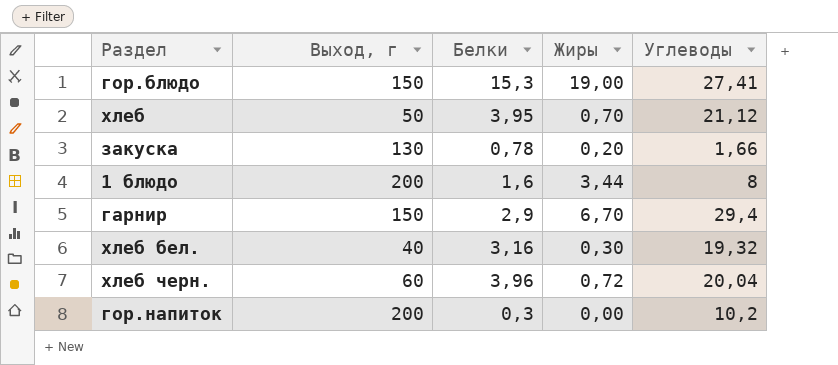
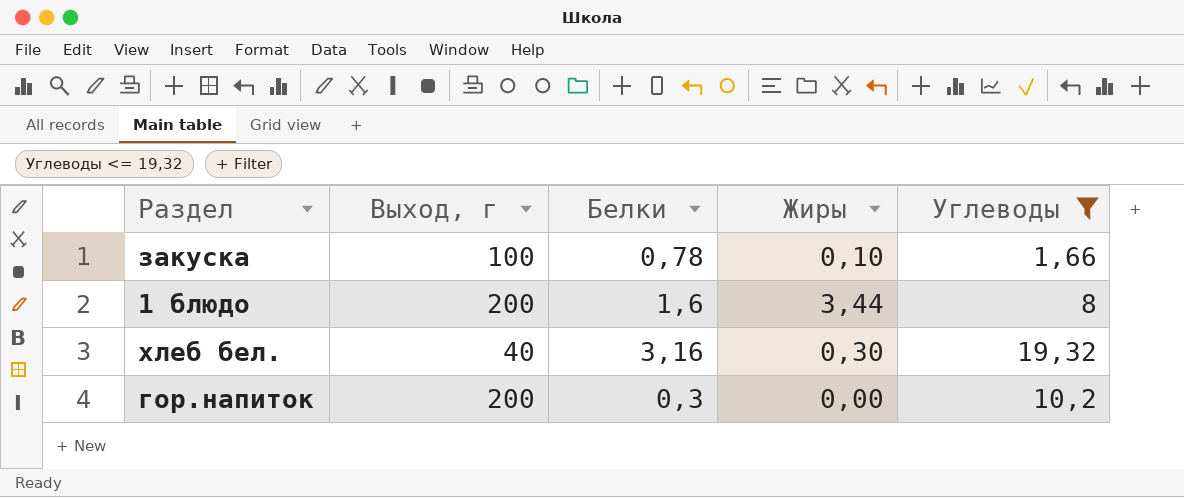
filter: none -> Углеводы <= 19,32
закуска | Выход, г: 130 -> 100
закуска | Жиры: 0,20 -> 0,10

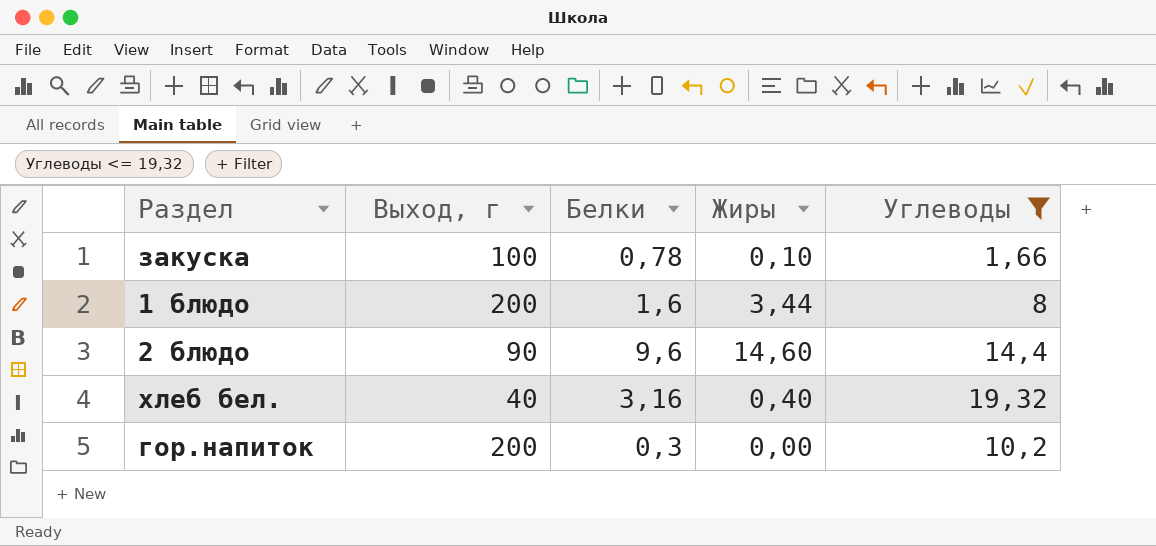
row 2 блюдо: none -> 90 | 9,6 | 14,60 | 14,4
хлеб бел. | Жиры: 0,30 -> 0,40

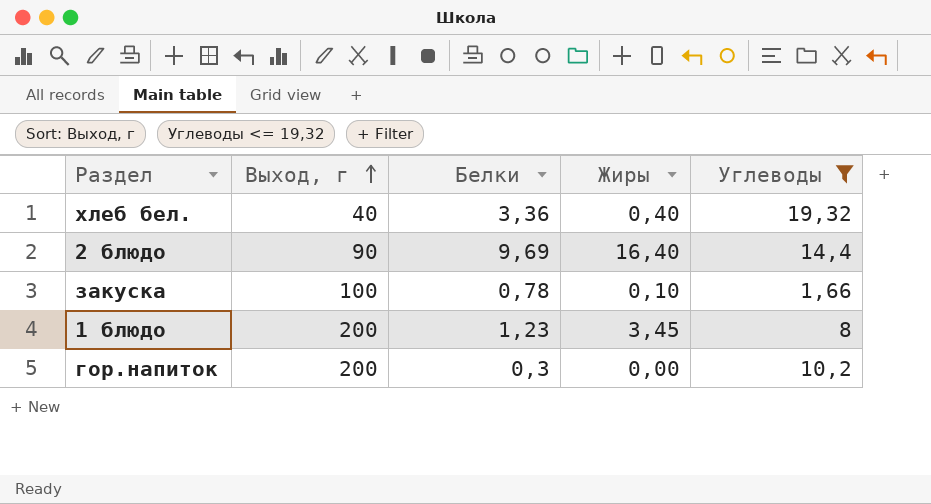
row order: none -> Выход, г ascending
хлеб бел. | Белки: 3,16 -> 3,36
2 блюдо | Белки: 9,6 -> 9,69
2 блюдо | Жиры: 14,60 -> 16,40
1 блюдо | Белки: 1,6 -> 1,23
1 блюдо | Жиры: 3,44 -> 3,45

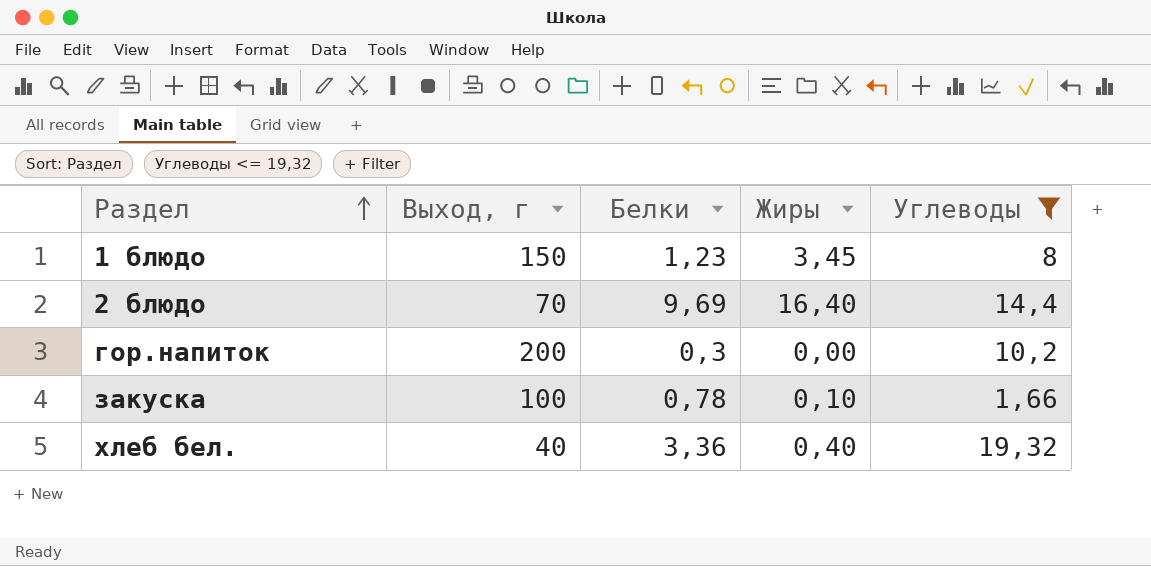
row order: Выход, г ascending -> Раздел ascending
1 блюдо | Выход, г: 200 -> 150
2 блюдо | Выход, г: 90 -> 70

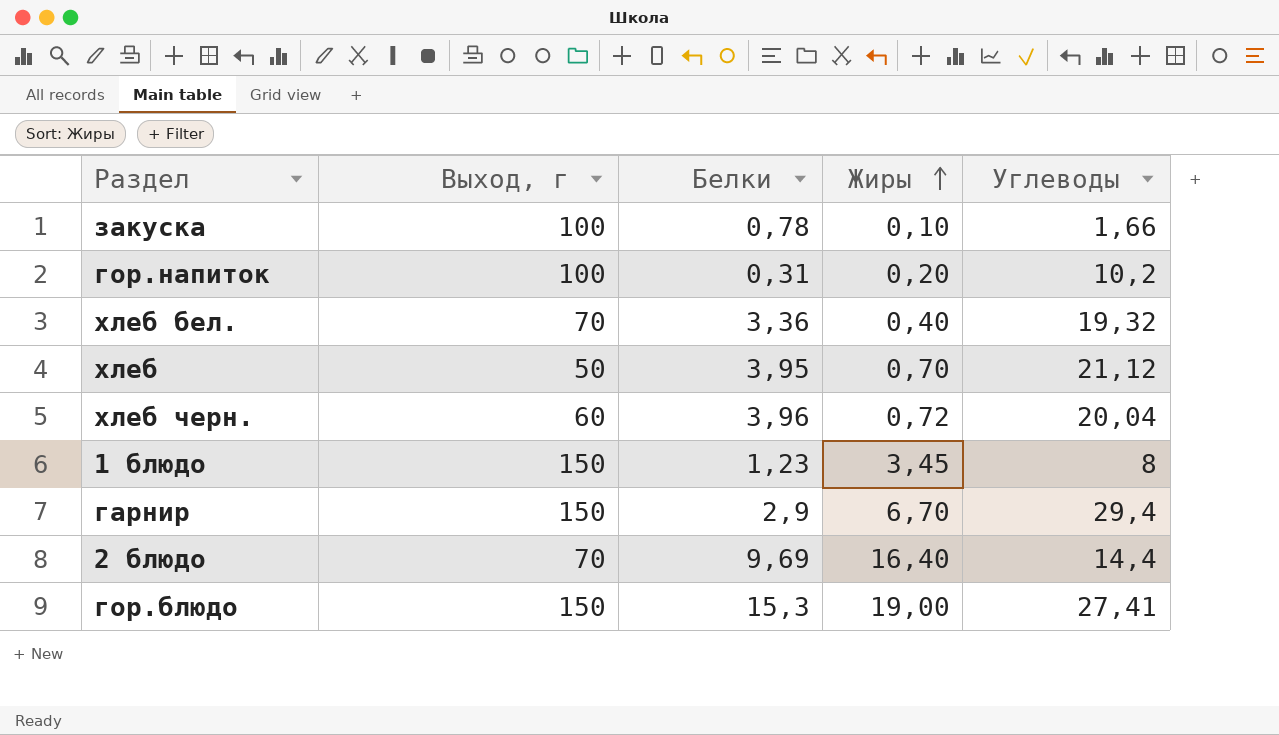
filter: Углеводы <= 19,32 -> none
row order: Раздел ascending -> Жиры ascending
гор.напиток | Выход, г: 200 -> 100
гор.напиток | Белки: 0,3 -> 0,31
гор.напиток | Жиры: 0,00 -> 0,20
хлеб бел. | Выход, г: 40 -> 70

